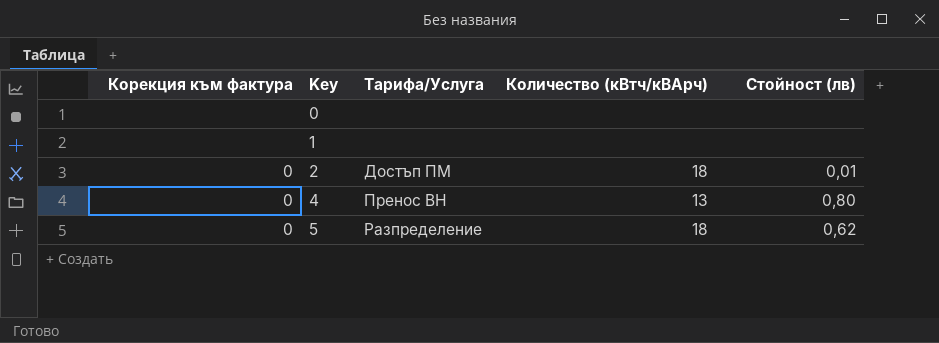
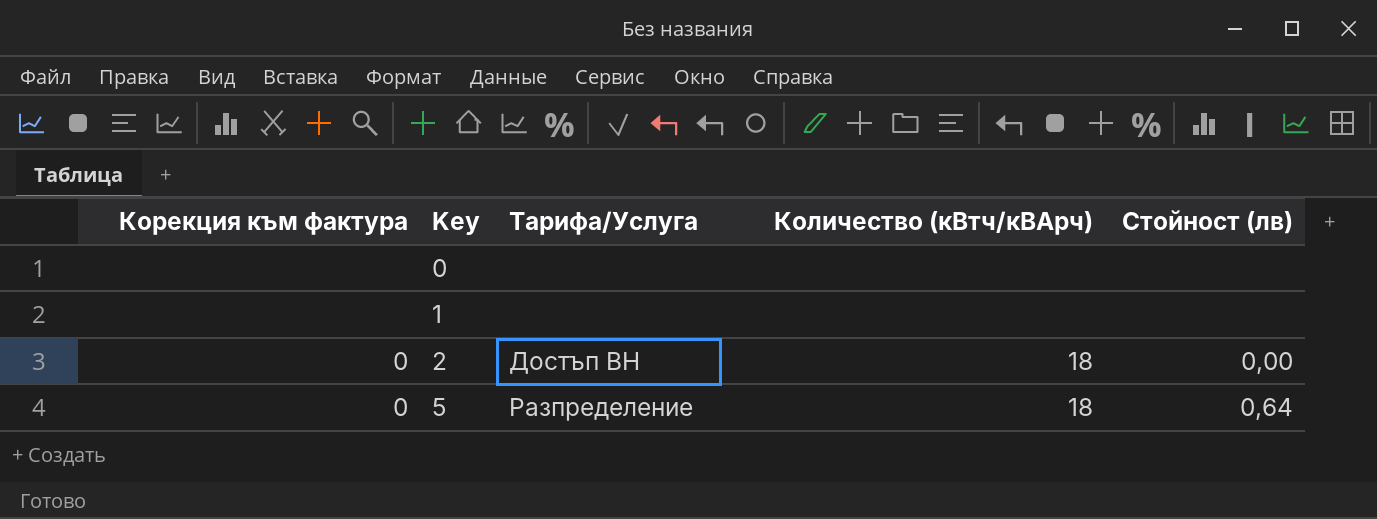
row 4: 0 | Пренос ВН | 13 | 0,80 -> none
2 | Тарифа/Услуга: Достъп ПМ -> Достъп ВН
2 | Стойност (лв): 0,01 -> 0,00
5 | Стойност (лв): 0,62 -> 0,64

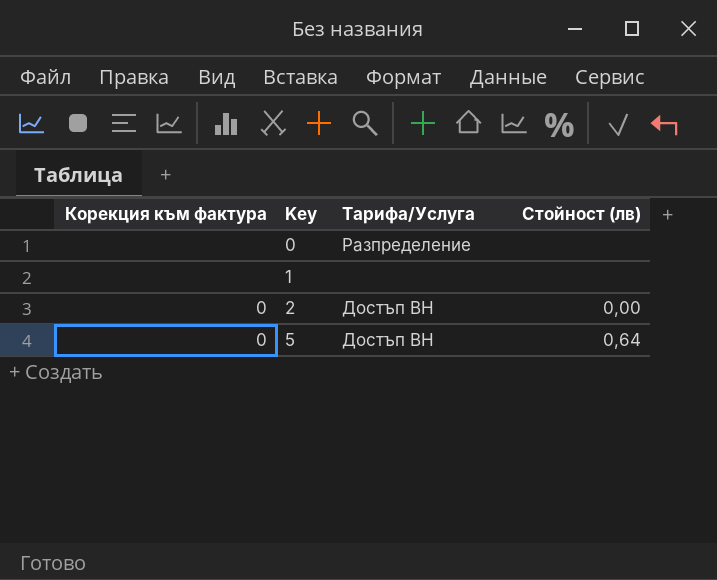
column Количество (кВтч/кВАрч) | position: 4 -> none
0 | Тарифа/Услуга: none -> Разпределение
5 | Тарифа/Услуга: Разпределение -> Достъп ВН

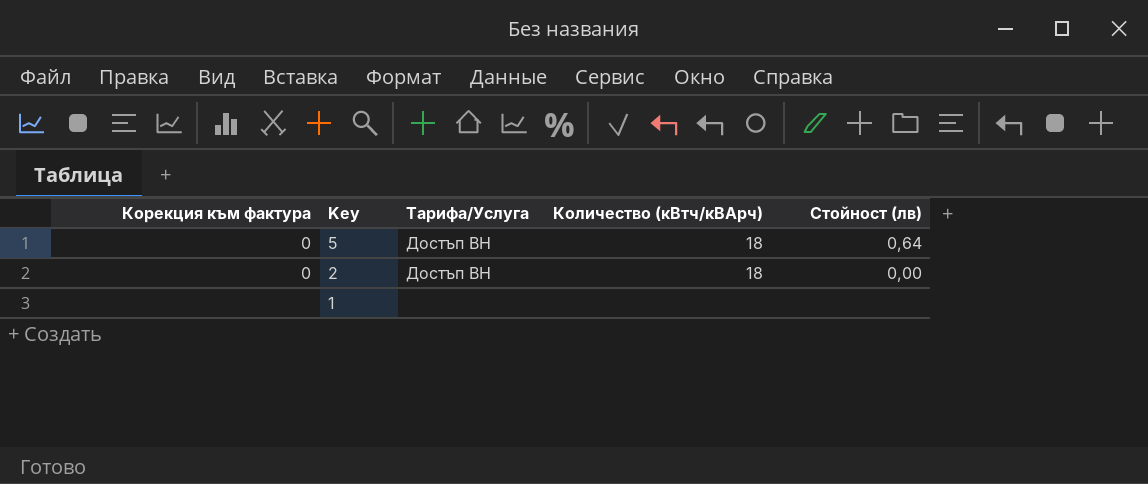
row order: Key ascending -> Key descending
column Количество (кВтч/кВАрч) | position: none -> 4
row 0: none | Разпределение | none -> none

